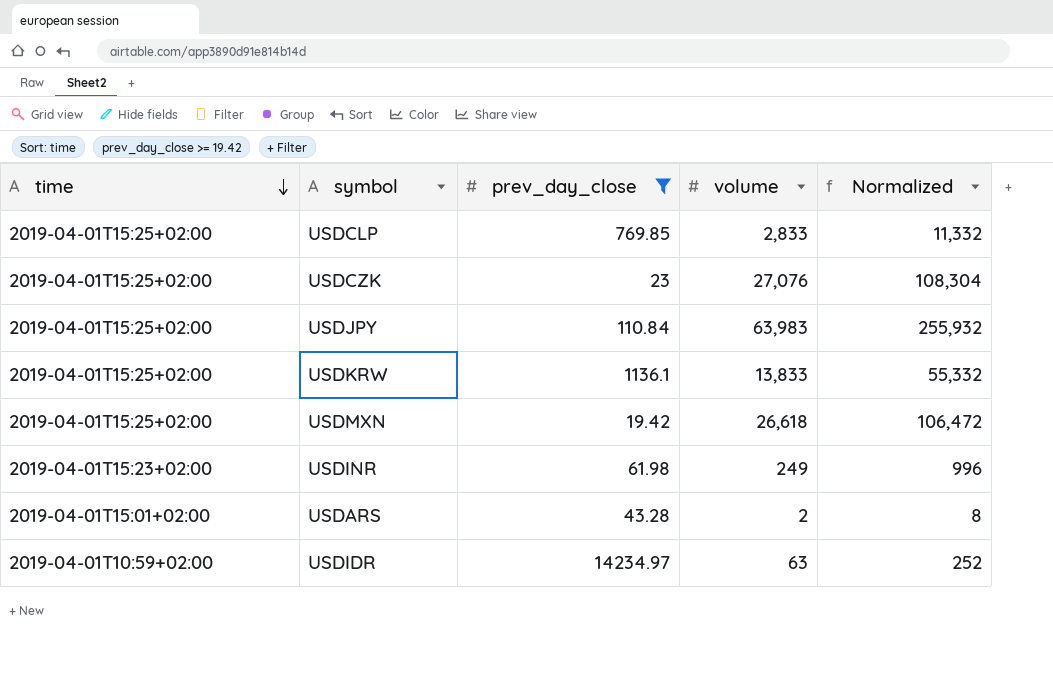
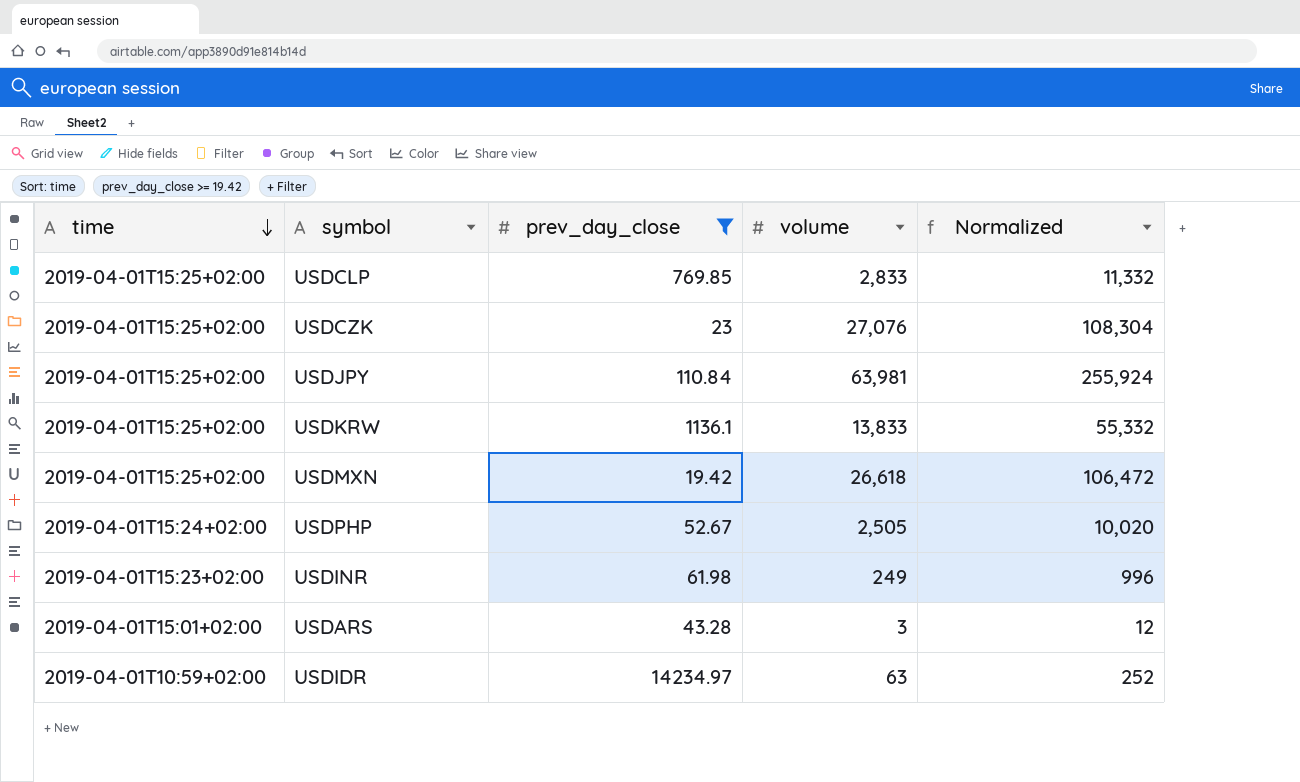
USDJPY | volume: 63,983 -> 63,981
USDJPY | Normalized: 255,932 -> 255,924
row USDPHP: none -> 2019-04-01T15:24+02:00 | 52.67 | 2,505 | 10,020
USDARS | volume: 2 -> 3
USDARS | Normalized: 8 -> 12

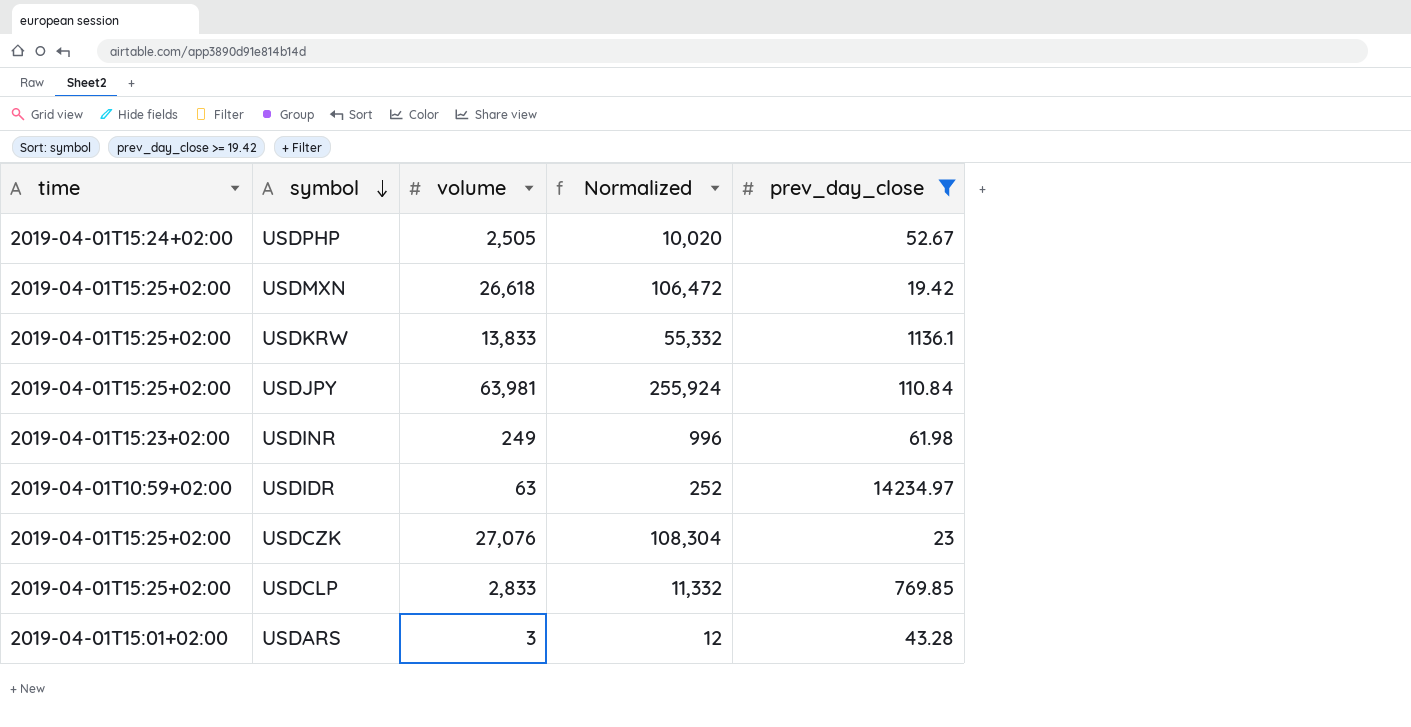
row order: time descending -> symbol descending
column prev_day_close | position: 3 -> 5

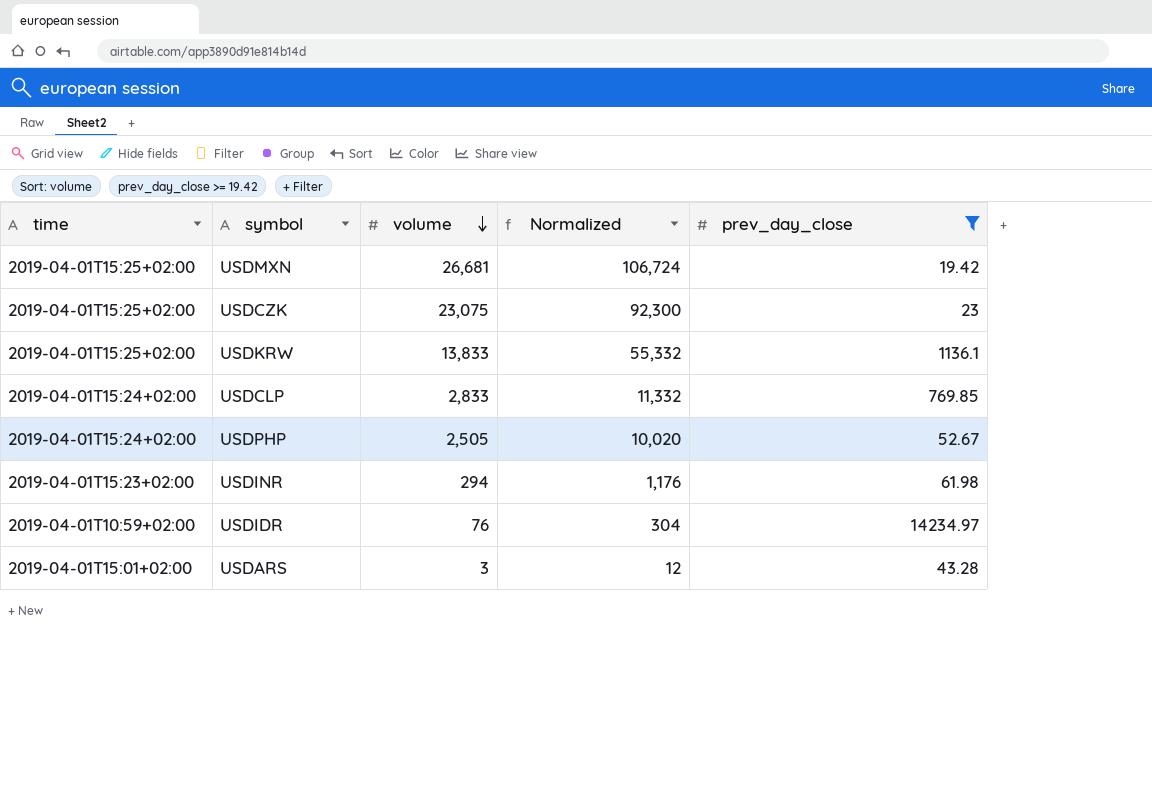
row order: symbol descending -> volume descending
row USDJPY: 2019-04-01T15:25+02:00 | 63,981 | 255,924 | 110.84 -> none
USDMXN | volume: 26,618 -> 26,681
USDMXN | Normalized: 106,472 -> 106,724
USDCZK | volume: 27,076 -> 23,075
USDCZK | Normalized: 108,304 -> 92,300
USDCLP | time: 2019-04-01T15:25+02:00 -> 2019-04-01T15:24+02:00
USDINR | volume: 249 -> 294
USDINR | Normalized: 996 -> 1,176
USDIDR | volume: 63 -> 76
USDIDR | Normalized: 252 -> 304

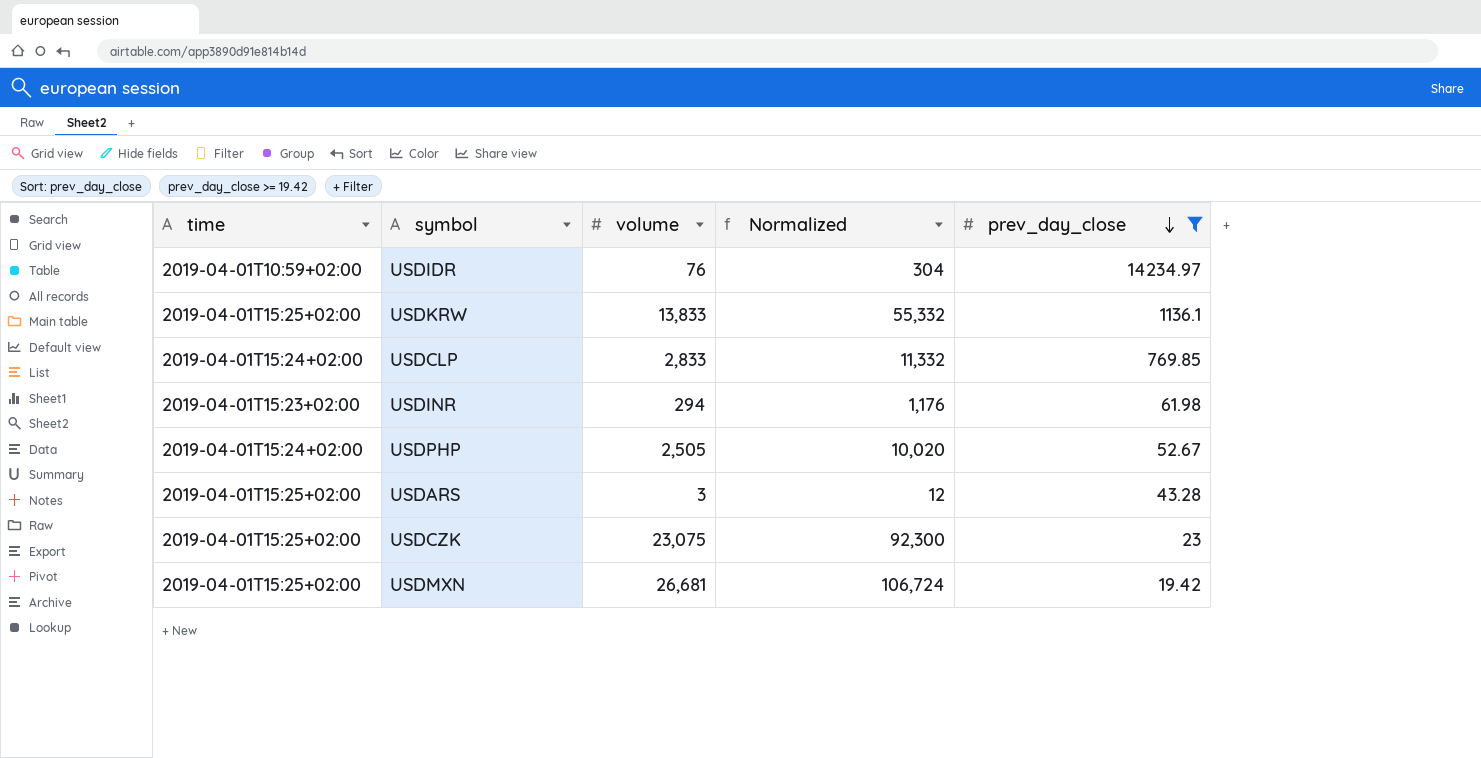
row order: volume descending -> prev_day_close descending
USDARS | time: 2019-04-01T15:01+02:00 -> 2019-04-01T15:25+02:00

